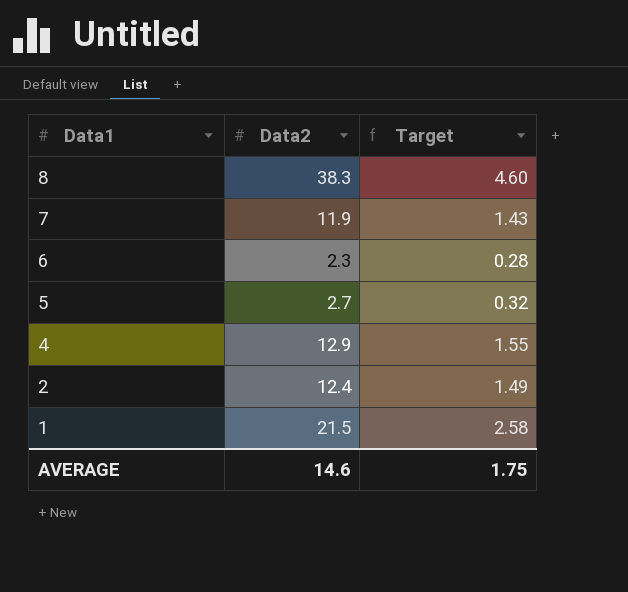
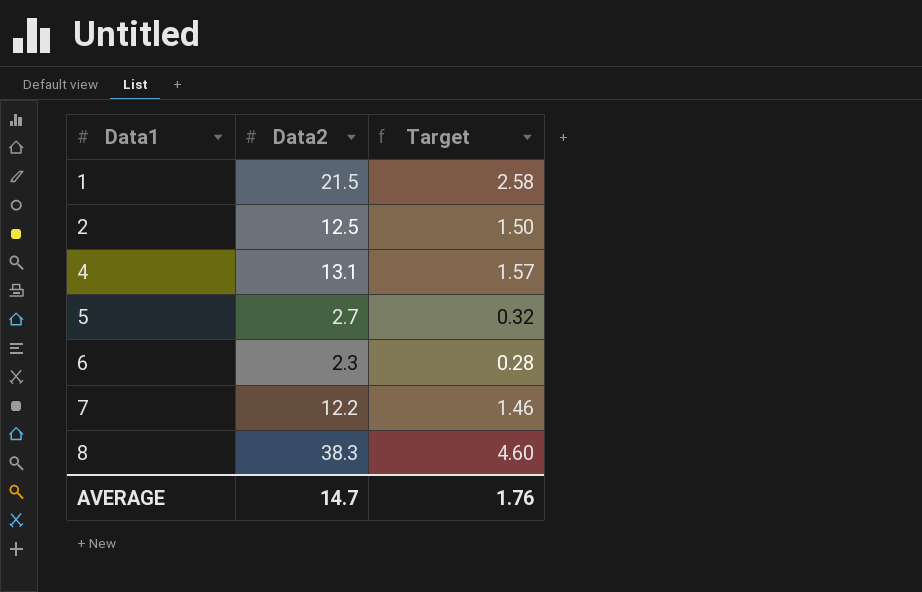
row order: Data1 descending -> Data1 ascending
2 | Data2: 12.4 -> 12.5
2 | Target: 1.49 -> 1.50
4 | Data2: 12.9 -> 13.1
4 | Target: 1.55 -> 1.57
7 | Data2: 11.9 -> 12.2
7 | Target: 1.43 -> 1.46
AVERAGE | Data2: 14.6 -> 14.7
AVERAGE | Target: 1.75 -> 1.76

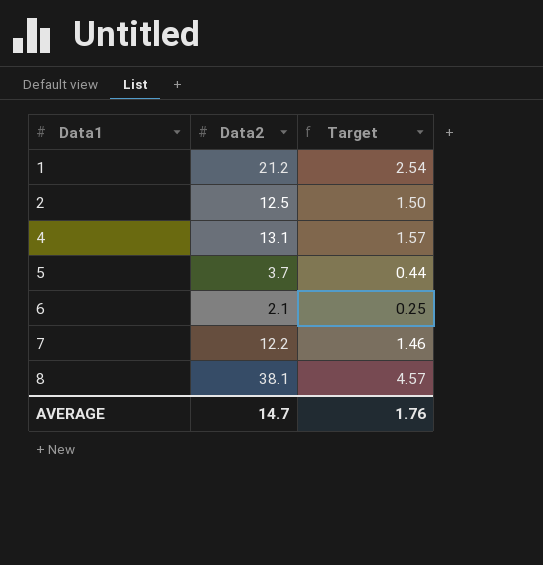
1 | Data2: 21.5 -> 21.2
1 | Target: 2.58 -> 2.54
5 | Data2: 2.7 -> 3.7
5 | Target: 0.32 -> 0.44
6 | Data2: 2.3 -> 2.1
6 | Target: 0.28 -> 0.25
8 | Data2: 38.3 -> 38.1
8 | Target: 4.60 -> 4.57

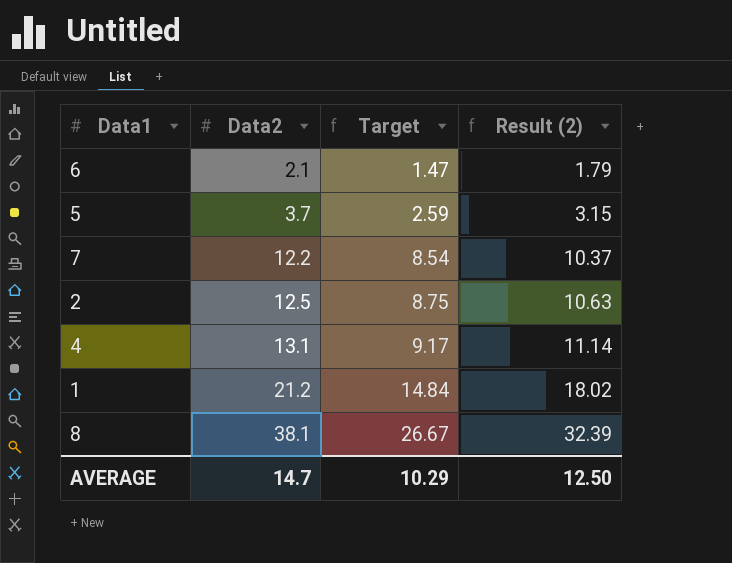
row order: Data1 ascending -> Data2 ascending
column Target | formula: [Data2] * 0.12 -> [Data2] * 0.7
column Result (2) | formula: none -> [Data2] * 0.85
AVERAGE | Target: 1.76 -> 10.29

